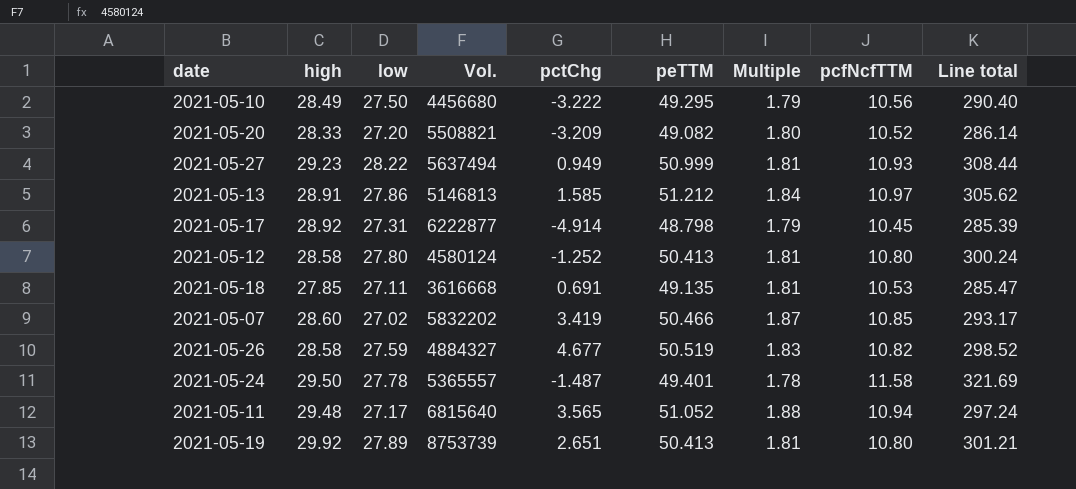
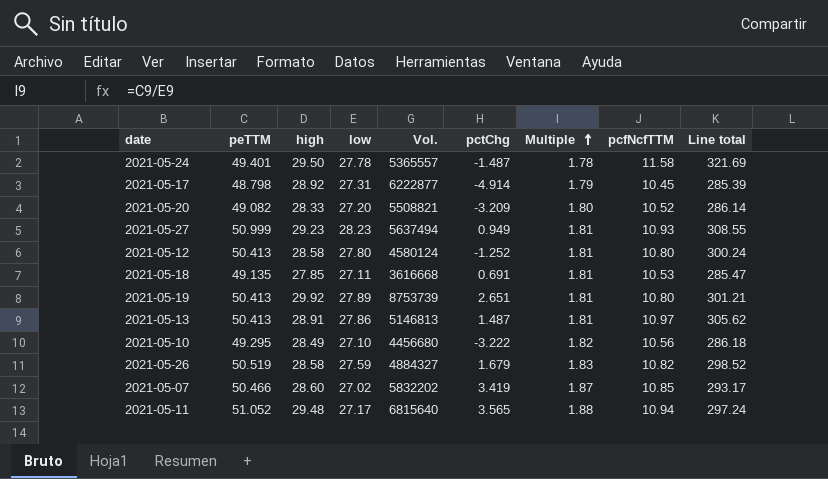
row order: none -> Multiple ascending
column peTTM | position: 6 -> 2
2021-05-27 | low: 28.22 -> 28.23
2021-05-27 | Line total: 308.44 -> 308.55
2021-05-13 | peTTM: 51.212 -> 50.413
2021-05-13 | pctChg: 1.585 -> 1.487
2021-05-13 | Multiple: 1.84 -> 1.81
2021-05-10 | low: 27.50 -> 27.10
2021-05-10 | Multiple: 1.79 -> 1.82
2021-05-10 | Line total: 290.40 -> 286.18
2021-05-26 | pctChg: 4.677 -> 1.679

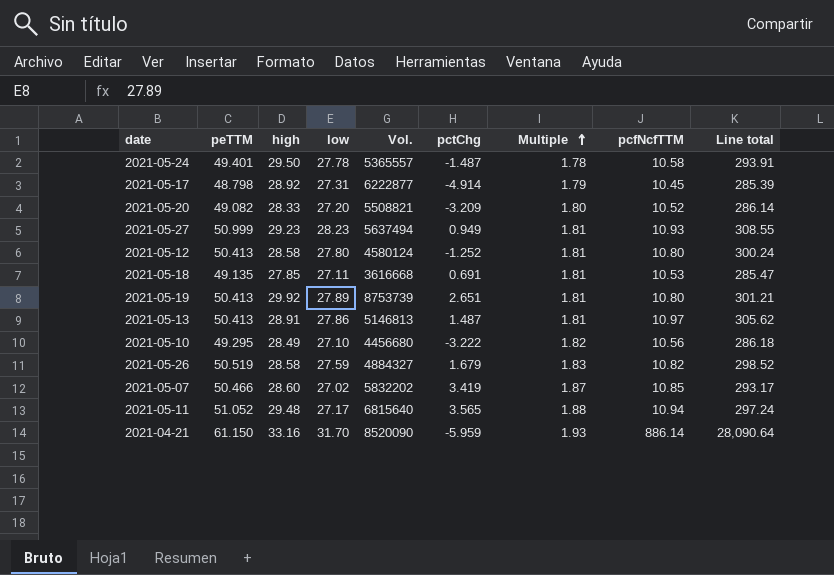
2021-05-24 | pcfNcfTTM: 11.58 -> 10.58
2021-05-24 | Line total: 321.69 -> 293.91
row 2021-04-21: none -> 61.150 | 33.16 | 31.70 | 8520090 | -5.959 | 1.93 | 886.14 | 28,090.64

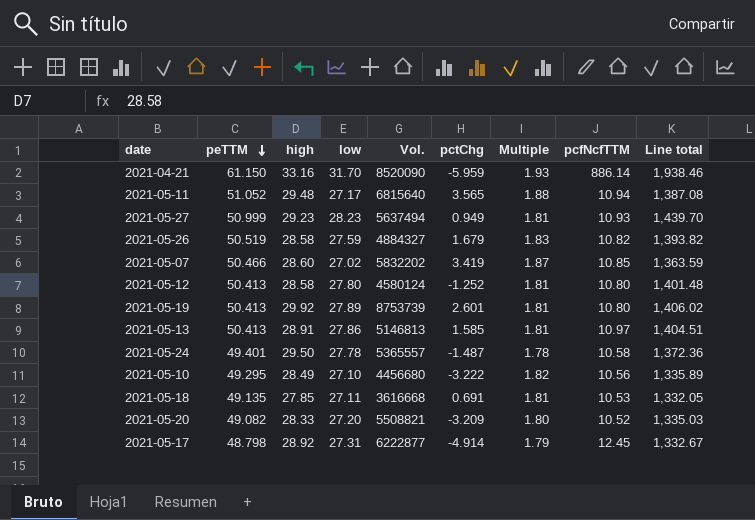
row order: Multiple ascending -> peTTM descending
column Line total | formula: [low] * [pcfNcfTTM] -> [peTTM] * [low]
2021-05-19 | pctChg: 2.651 -> 2.601
2021-05-13 | pctChg: 1.487 -> 1.585
2021-05-17 | pcfNcfTTM: 10.45 -> 12.45

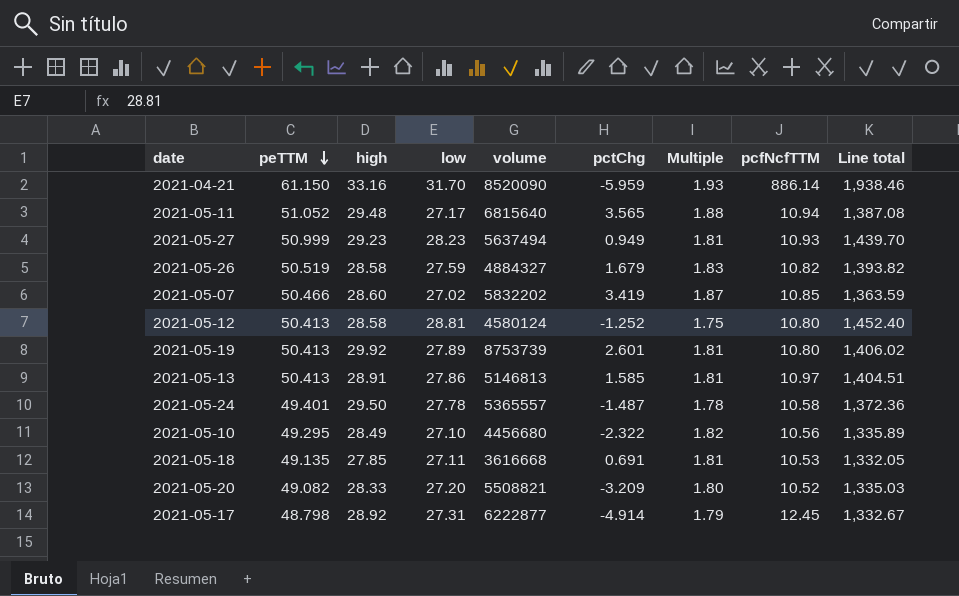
column name: Vol. -> volume
2021-05-12 | low: 27.80 -> 28.81
2021-05-12 | Multiple: 1.81 -> 1.75
2021-05-12 | Line total: 1,401.48 -> 1,452.40
2021-05-10 | pctChg: -3.222 -> -2.322

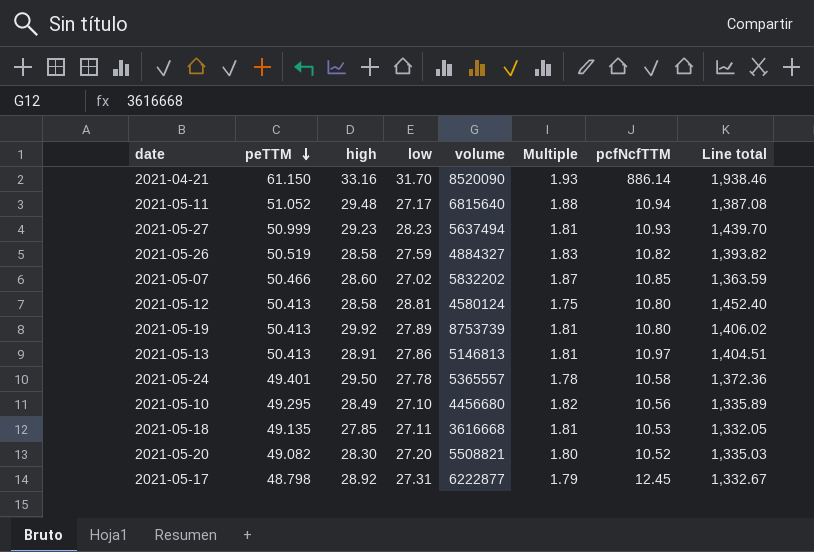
column pctChg | position: 6 -> none
2021-05-20 | high: 28.33 -> 28.30

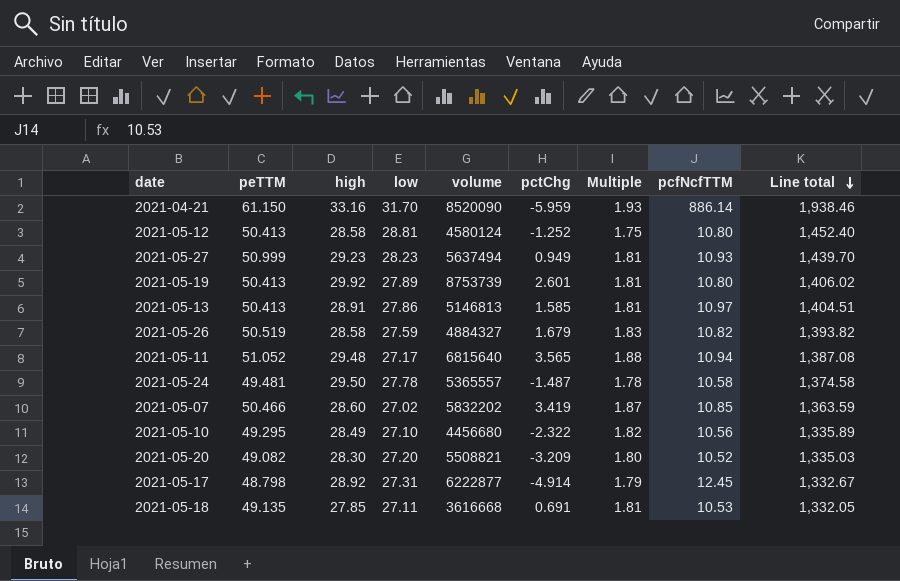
row order: peTTM descending -> Line total descending
column pctChg | position: none -> 6
2021-05-24 | peTTM: 49.401 -> 49.481
2021-05-24 | Line total: 1,372.36 -> 1,374.58

